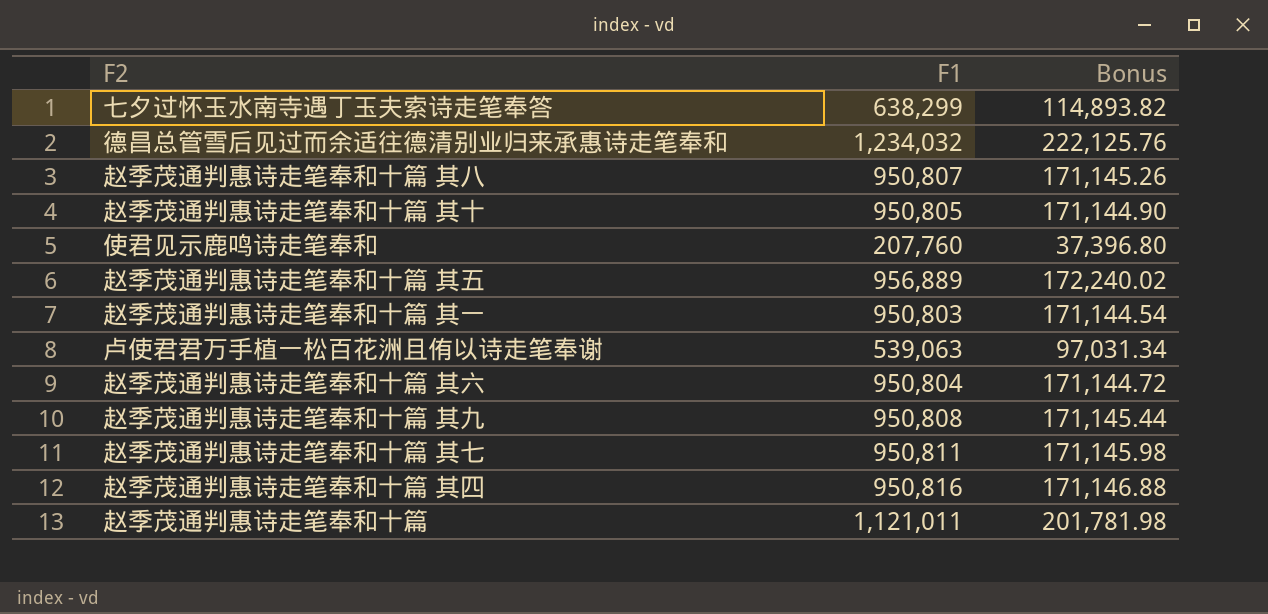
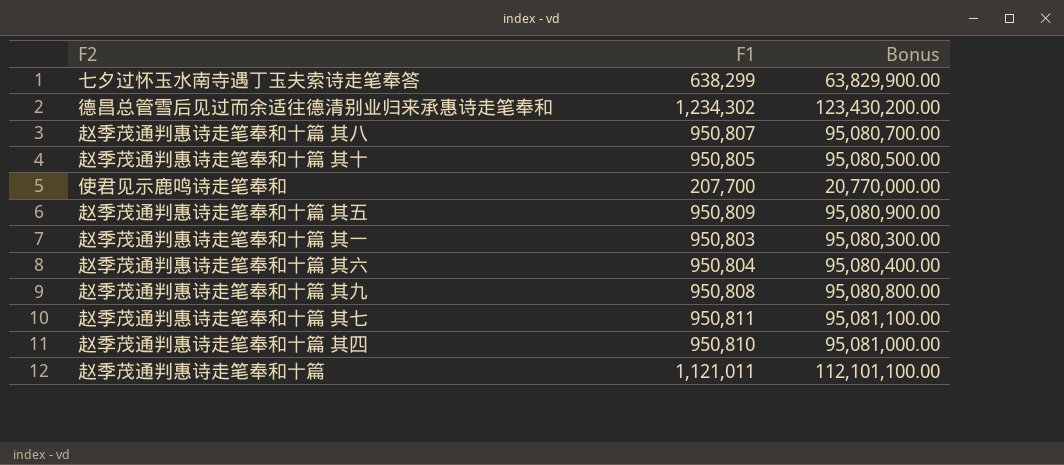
column Bonus | formula: [F1] * 0.18 -> [F1] * 100
row 卢使君君万手植一松百花洲且侑以诗走笔奉谢: 539,063 | 97,031.34 -> none
德昌总管雪后见过而余适往德清别业归来承惠诗走笔奉和 | F1: 1,234,032 -> 1,234,302
使君见示鹿鸣诗走笔奉和 | F1: 207,760 -> 207,700
赵季茂通判惠诗走笔奉和十篇 其五 | F1: 956,889 -> 950,809
赵季茂通判惠诗走笔奉和十篇 其四 | F1: 950,816 -> 950,810

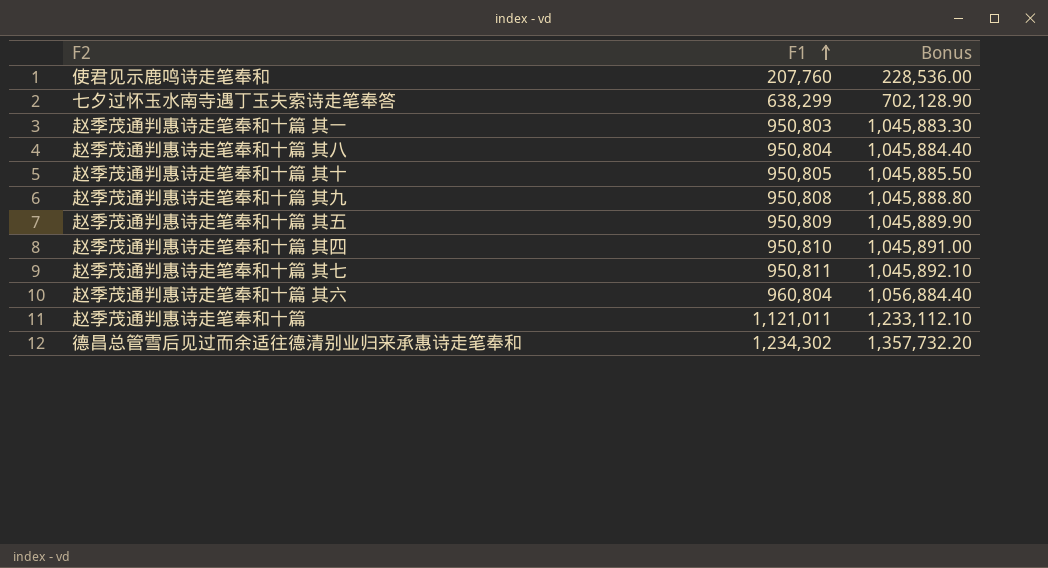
row order: none -> F1 ascending
column Bonus | formula: [F1] * 100 -> [F1] * 1.1
使君见示鹿鸣诗走笔奉和 | F1: 207,700 -> 207,760
赵季茂通判惠诗走笔奉和十篇 其八 | F1: 950,807 -> 950,804
赵季茂通判惠诗走笔奉和十篇 其六 | F1: 950,804 -> 960,804

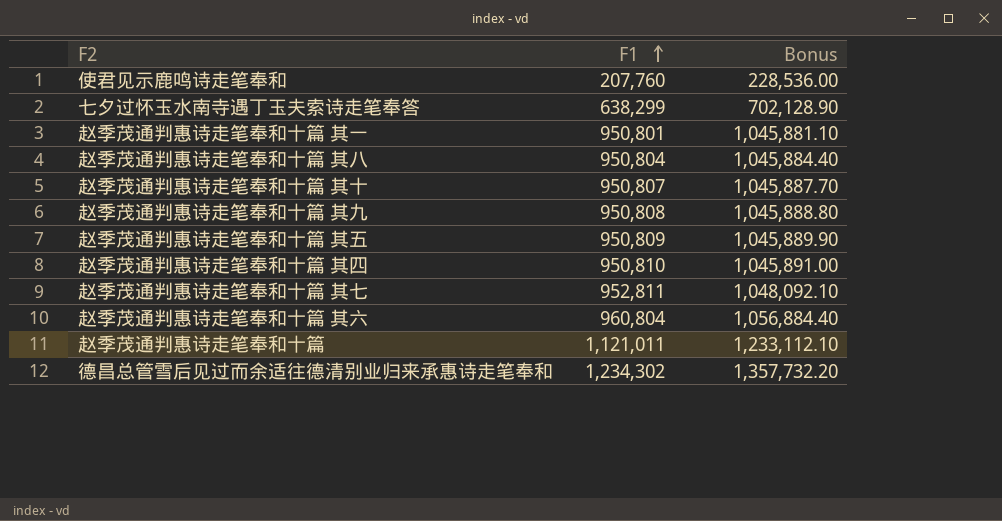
赵季茂通判惠诗走笔奉和十篇 其一 | F1: 950,803 -> 950,801
赵季茂通判惠诗走笔奉和十篇 其一 | Bonus: 1,045,883.30 -> 1,045,881.10
赵季茂通判惠诗走笔奉和十篇 其十 | F1: 950,805 -> 950,807
赵季茂通判惠诗走笔奉和十篇 其十 | Bonus: 1,045,885.50 -> 1,045,887.70
赵季茂通判惠诗走笔奉和十篇 其七 | F1: 950,811 -> 952,811
赵季茂通判惠诗走笔奉和十篇 其七 | Bonus: 1,045,892.10 -> 1,048,092.10

